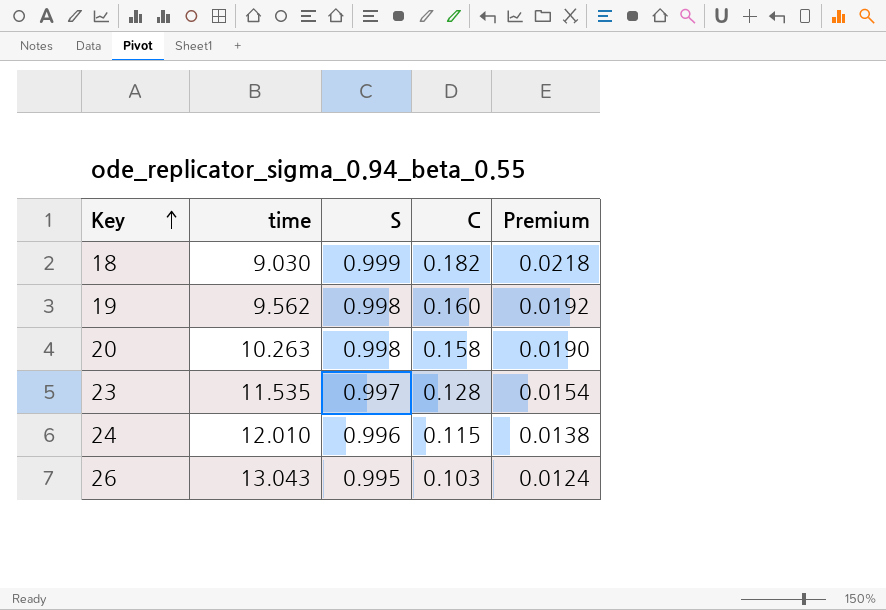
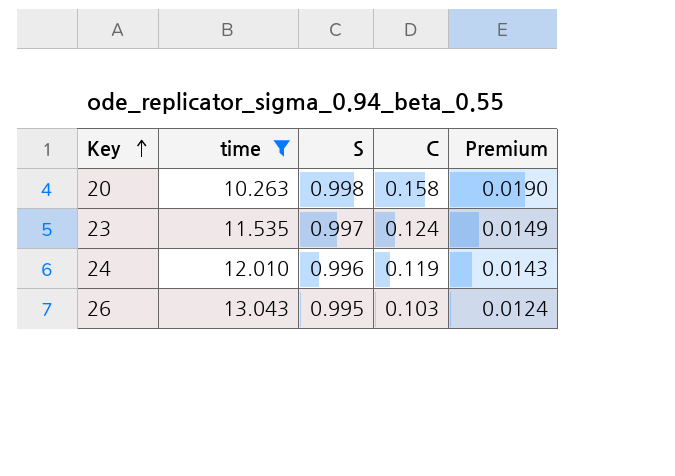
filter: none -> time >= 10.263
23 | C: 0.128 -> 0.124
23 | Premium: 0.0154 -> 0.0149
24 | C: 0.115 -> 0.119
24 | Premium: 0.0138 -> 0.0143

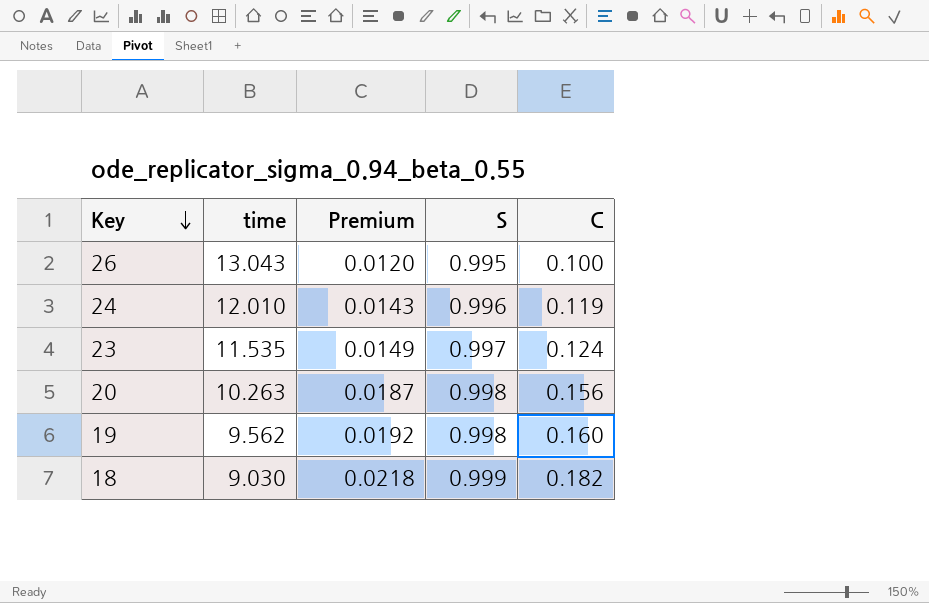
filter: time >= 10.263 -> none
row order: Key ascending -> Key descending
column Premium | position: 5 -> 3
26 | Premium: 0.0124 -> 0.0120
26 | C: 0.103 -> 0.100
20 | Premium: 0.0190 -> 0.0187
20 | C: 0.158 -> 0.156

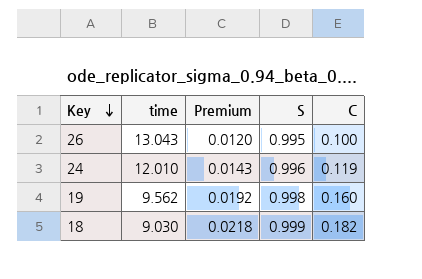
row 23: 11.535 | 0.0149 | 0.997 | 0.124 -> none
row 20: 10.263 | 0.0187 | 0.998 | 0.156 -> none

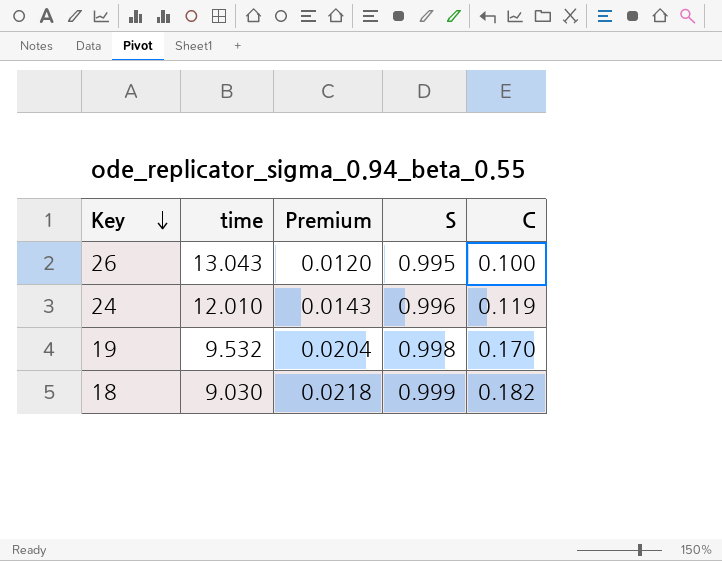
19 | time: 9.562 -> 9.532
19 | Premium: 0.0192 -> 0.0204
19 | C: 0.160 -> 0.170

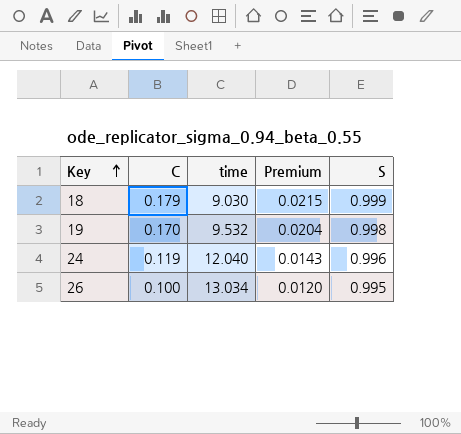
row order: Key descending -> Key ascending
column C | position: 5 -> 2
18 | C: 0.182 -> 0.179
18 | Premium: 0.0218 -> 0.0215
24 | time: 12.010 -> 12.040
26 | time: 13.043 -> 13.034

